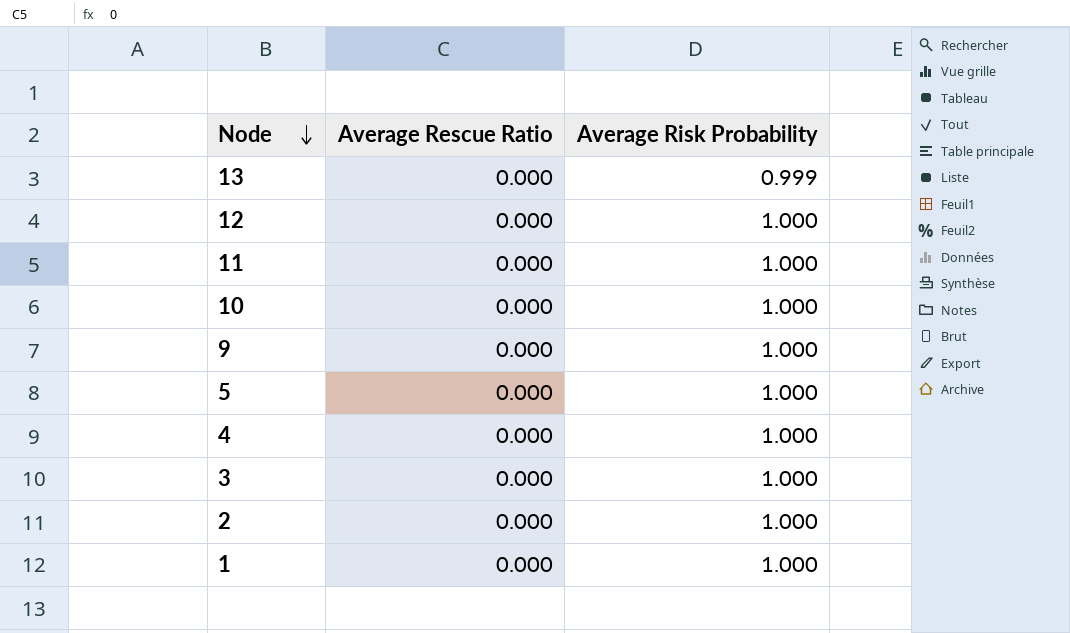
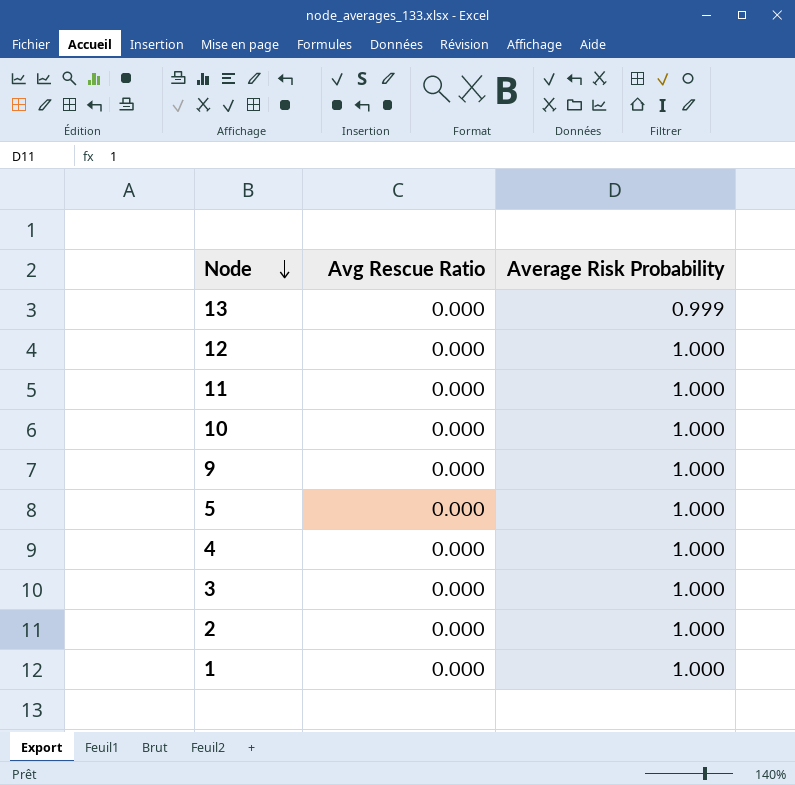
column name: Average Rescue Ratio -> Avg Rescue Ratio

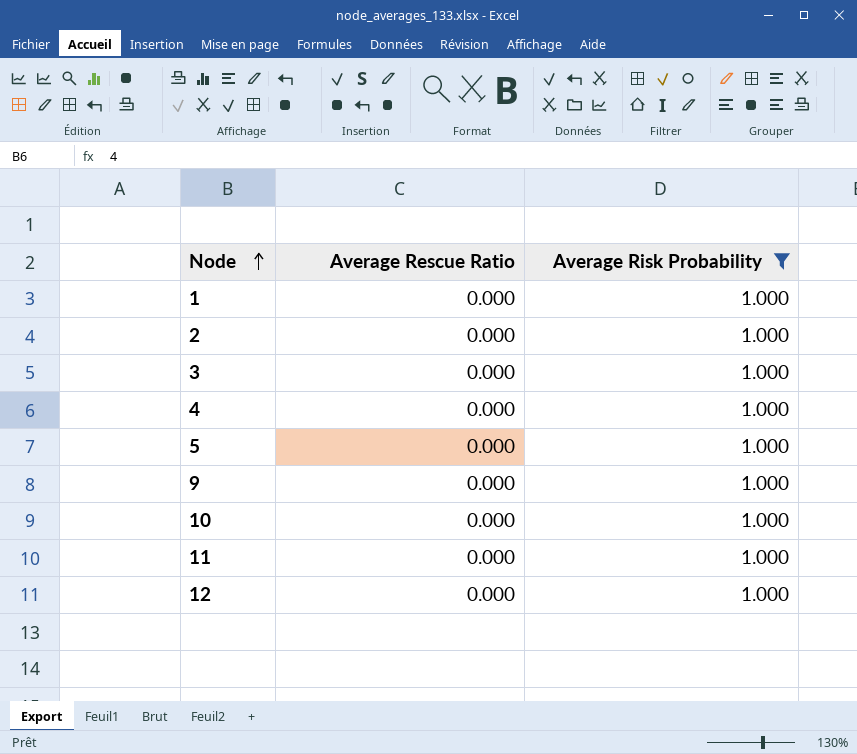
filter: none -> Average Risk Probability = 1.000
row order: Node descending -> Node ascending
column name: Avg Rescue Ratio -> Average Rescue Ratio

